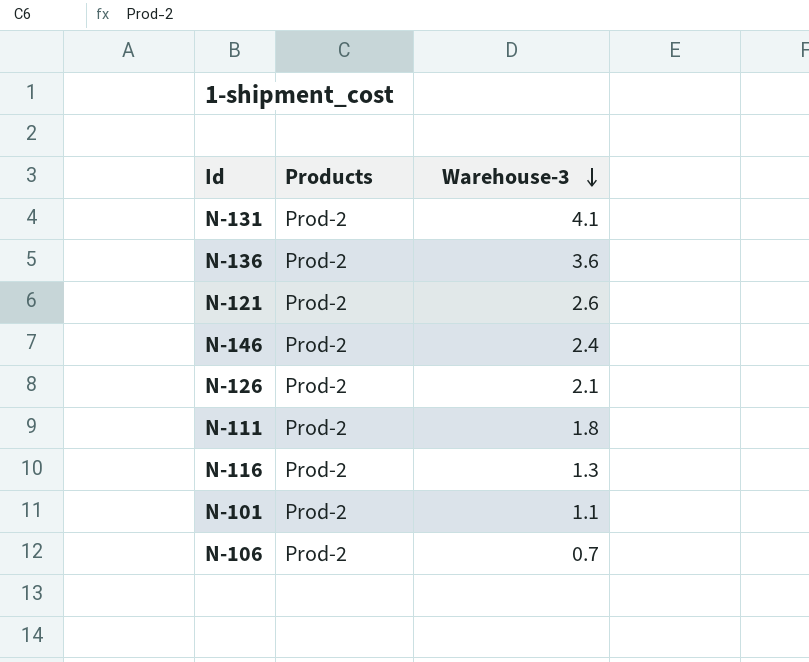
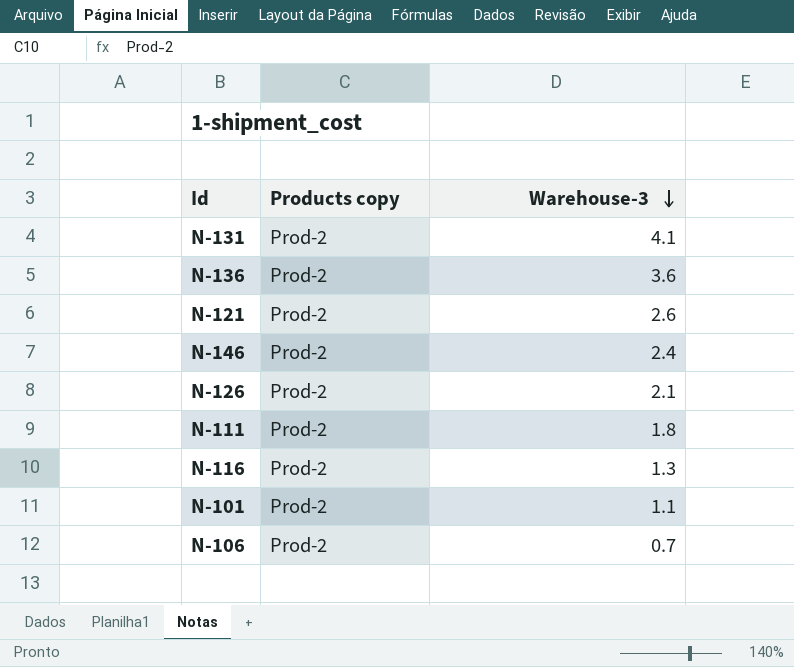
column name: Products -> Products copy

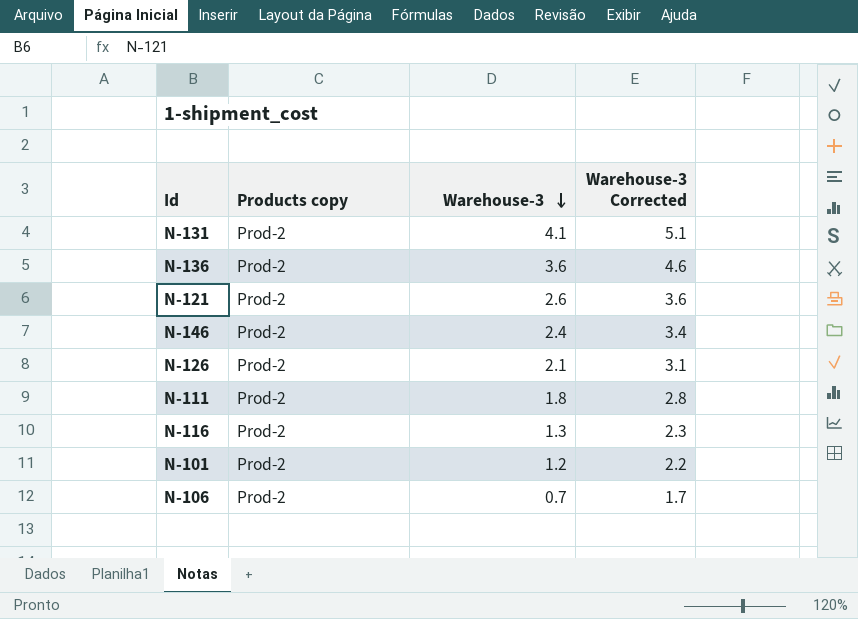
column Warehouse-3 Corrected | formula: none -> [Warehouse-3] + 1
N-101 | Warehouse-3: 1.1 -> 1.2

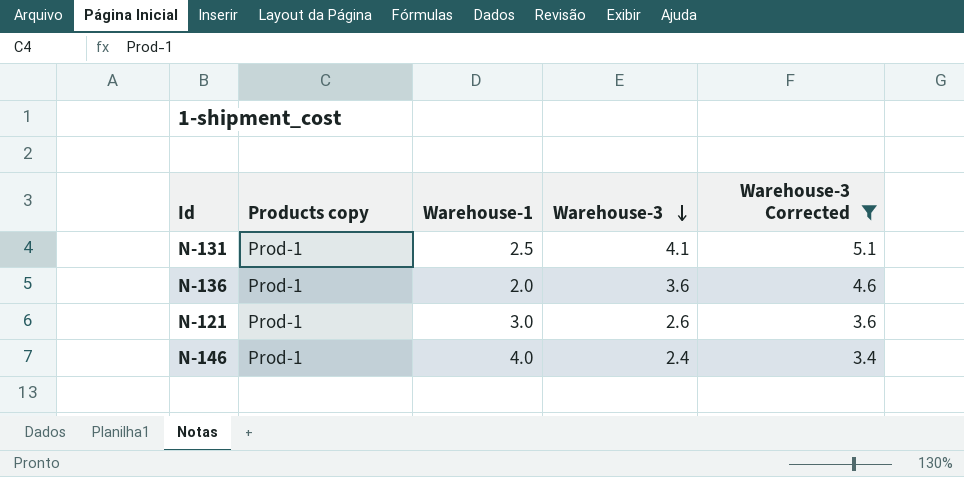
filter: none -> Warehouse-3 Corrected >= 3.4
column Warehouse-1 | position: none -> 3
N-131 | Products copy: Prod-2 -> Prod-1
N-136 | Products copy: Prod-2 -> Prod-1
N-121 | Products copy: Prod-2 -> Prod-1
N-146 | Products copy: Prod-2 -> Prod-1

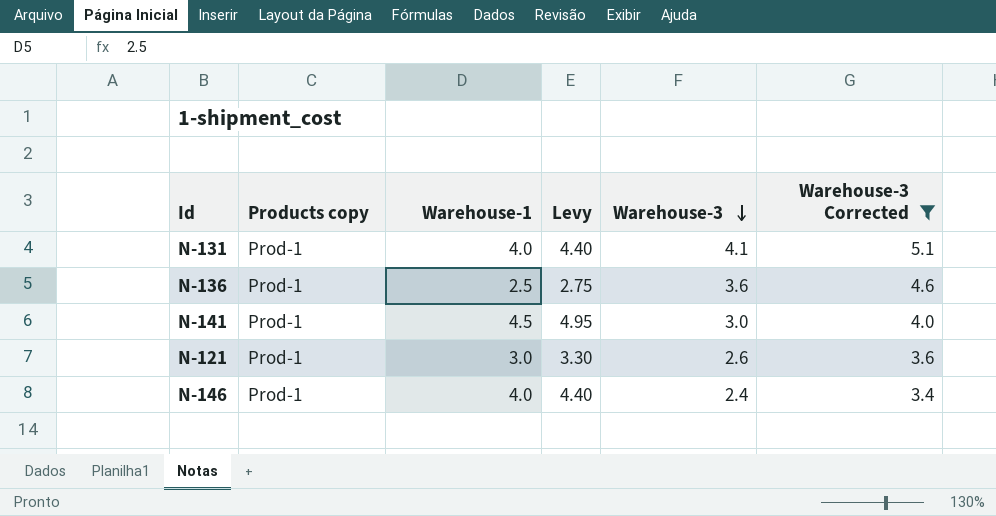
column Levy | formula: none -> [Warehouse-1] * 1.1
N-131 | Warehouse-1: 2.5 -> 4.0
N-136 | Warehouse-1: 2.0 -> 2.5
row N-141: none -> Prod-1 | 4.5 | 4.95 | 3.0 | 4.0

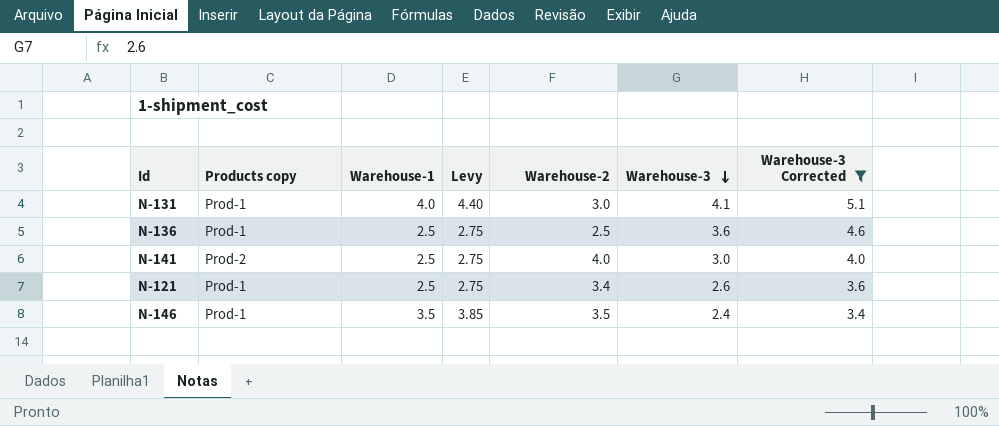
column Warehouse-2 | position: none -> 5
N-141 | Products copy: Prod-1 -> Prod-2
N-141 | Warehouse-1: 4.5 -> 2.5
N-141 | Levy: 4.95 -> 2.75
N-121 | Warehouse-1: 3.0 -> 2.5
N-121 | Levy: 3.30 -> 2.75
N-146 | Warehouse-1: 4.0 -> 3.5
N-146 | Levy: 4.40 -> 3.85

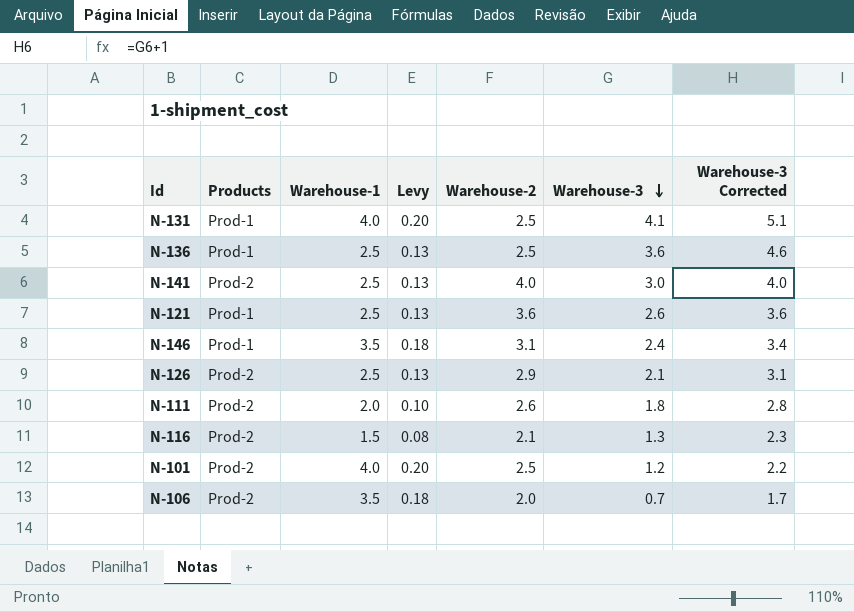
filter: Warehouse-3 Corrected >= 3.4 -> none
column name: Products copy -> Products
column Levy | formula: [Warehouse-1] * 1.1 -> [Warehouse-1] * 0.05
N-131 | Warehouse-2: 3.0 -> 2.5
N-121 | Warehouse-2: 3.4 -> 3.6
N-146 | Warehouse-2: 3.5 -> 3.1

